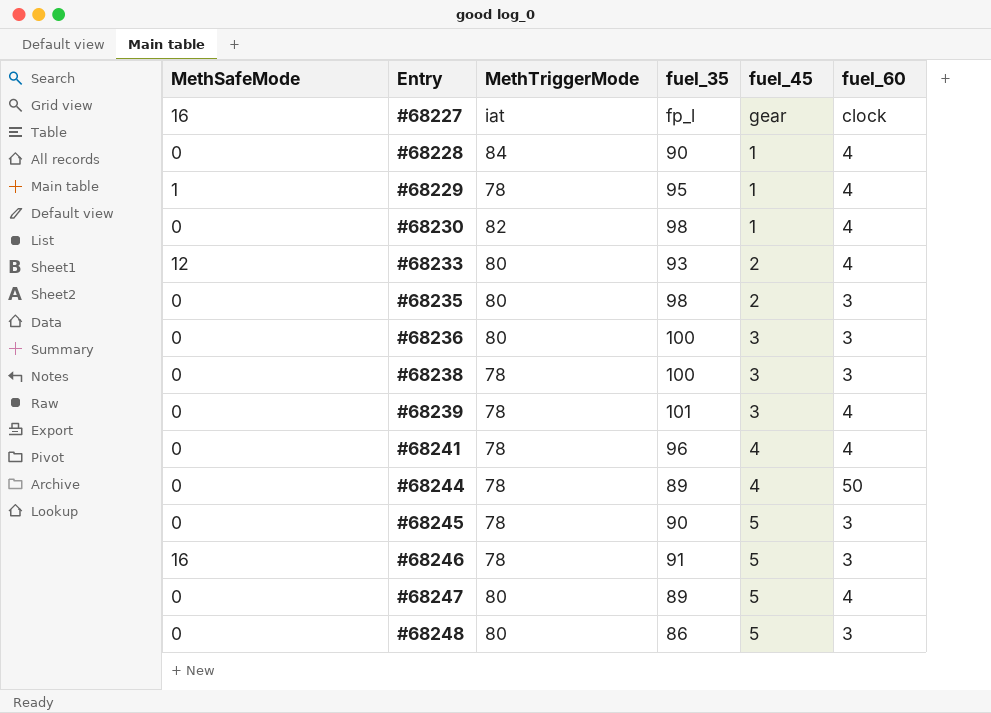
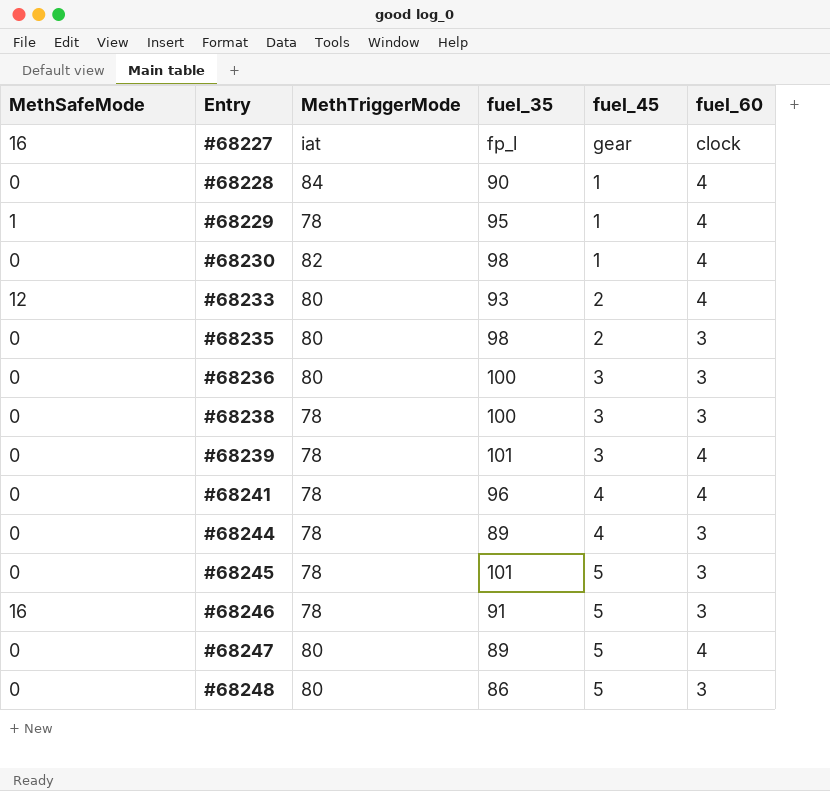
#68244 | fuel_60: 50 -> 3
#68245 | fuel_35: 90 -> 101

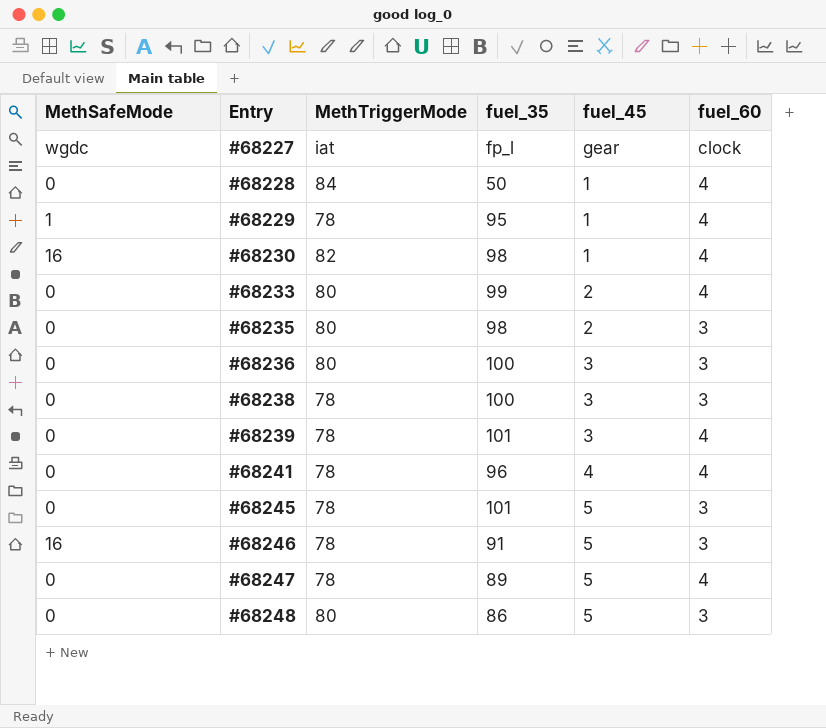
row #68244: 0 | 78 | 89 | 4 | 3 -> none
#68227 | MethSafeMode: 16 -> wgdc
#68228 | fuel_35: 90 -> 50
#68230 | MethSafeMode: 0 -> 16
#68233 | MethSafeMode: 12 -> 0
#68233 | fuel_35: 93 -> 99
#68247 | MethTriggerMode: 80 -> 78

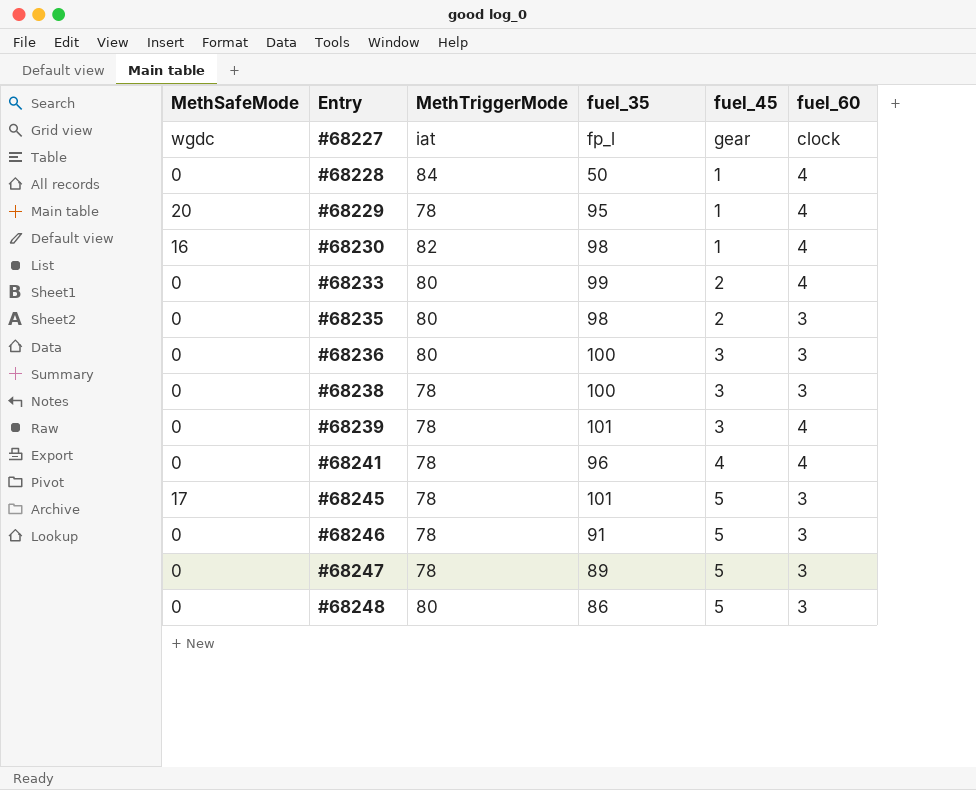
#68229 | MethSafeMode: 1 -> 20
#68245 | MethSafeMode: 0 -> 17
#68246 | MethSafeMode: 16 -> 0
#68247 | fuel_60: 4 -> 3

